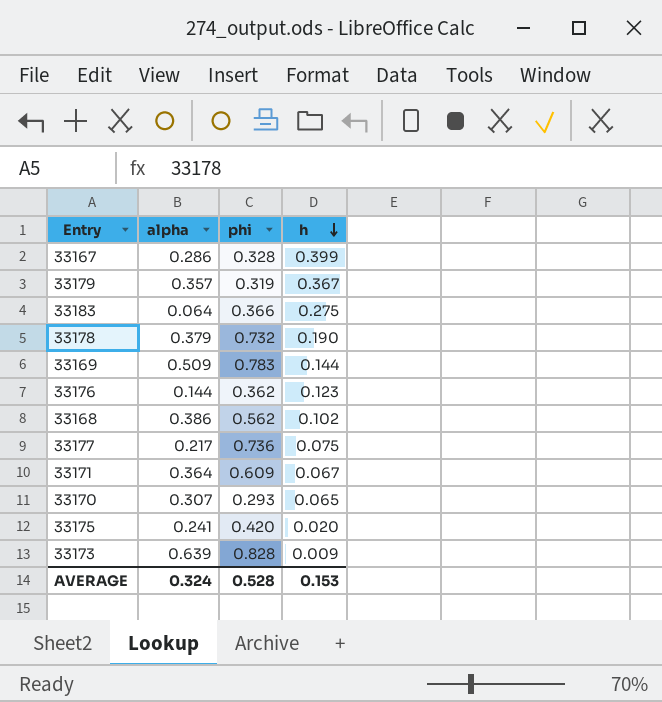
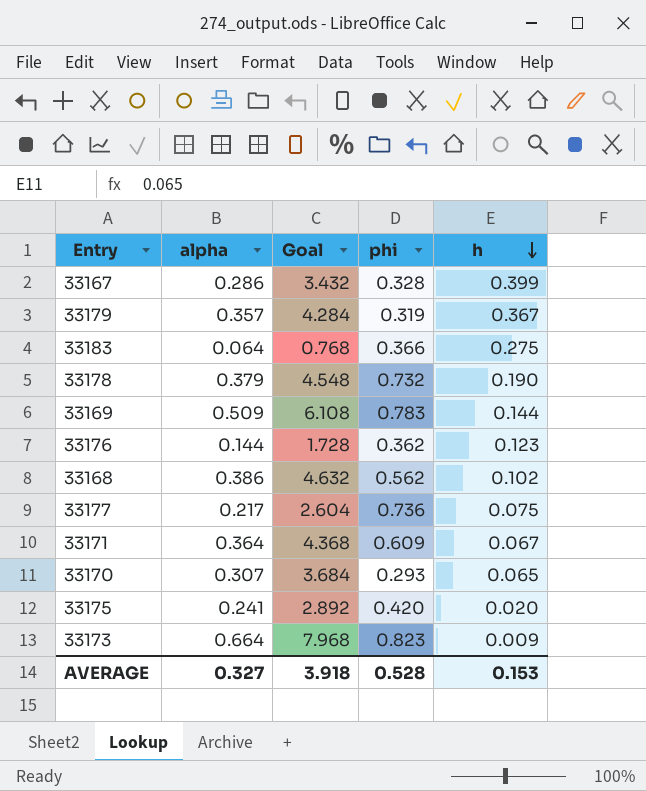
column Goal | formula: none -> [alpha] * 12
33173 | alpha: 0.639 -> 0.664
33173 | phi: 0.828 -> 0.823
AVERAGE | alpha: 0.324 -> 0.327

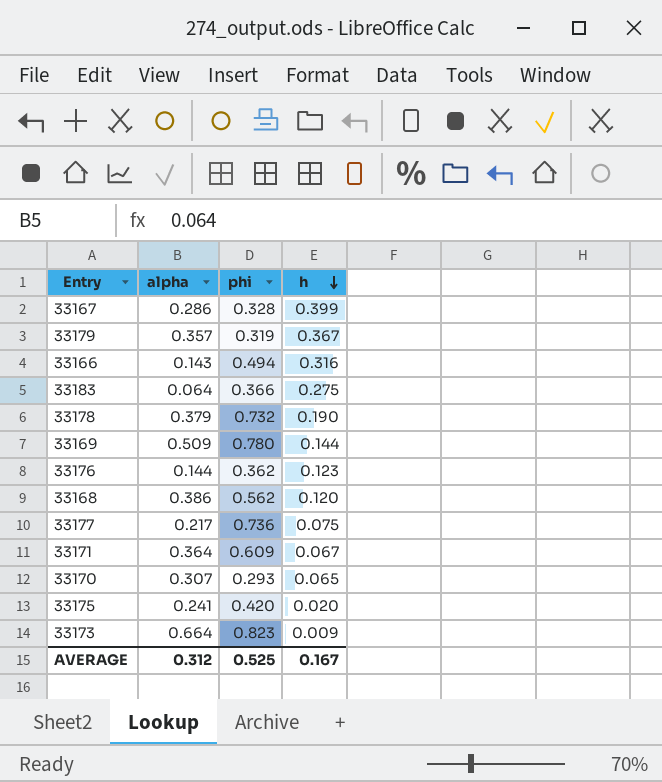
column Goal | formula: [alpha] * 12 -> none
row 33166: none -> 0.143 | 0.494 | 0.316
33169 | phi: 0.783 -> 0.780
33168 | h: 0.102 -> 0.120
AVERAGE | alpha: 0.327 -> 0.312
AVERAGE | phi: 0.528 -> 0.525
AVERAGE | h: 0.153 -> 0.167

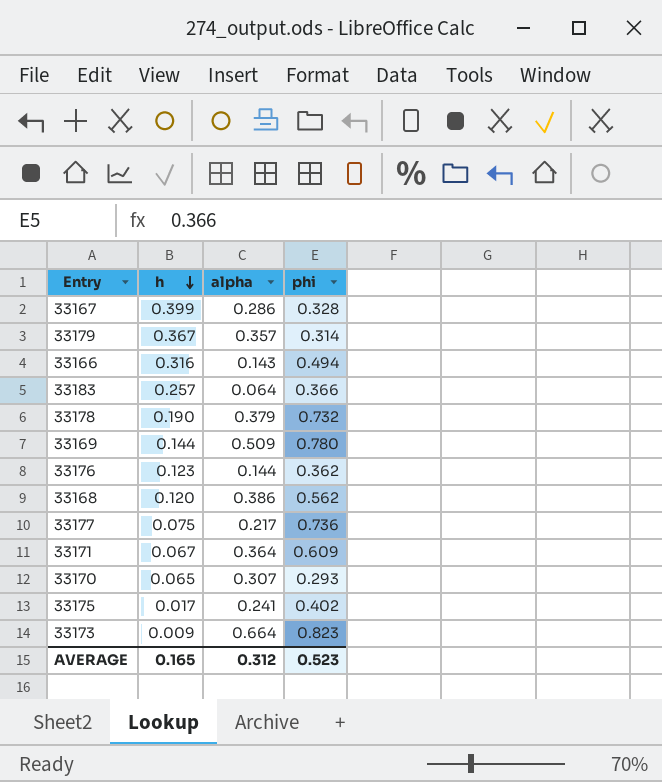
column h | position: 4 -> 2
33179 | phi: 0.319 -> 0.314
33183 | h: 0.275 -> 0.257
33175 | h: 0.020 -> 0.017
33175 | phi: 0.420 -> 0.402
AVERAGE | h: 0.167 -> 0.165
AVERAGE | phi: 0.525 -> 0.523

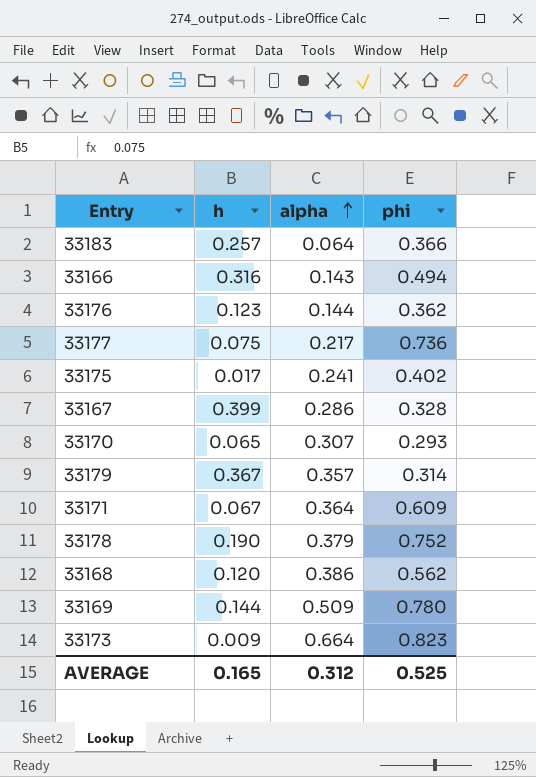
row order: h descending -> alpha ascending
33178 | phi: 0.732 -> 0.752
AVERAGE | phi: 0.523 -> 0.525

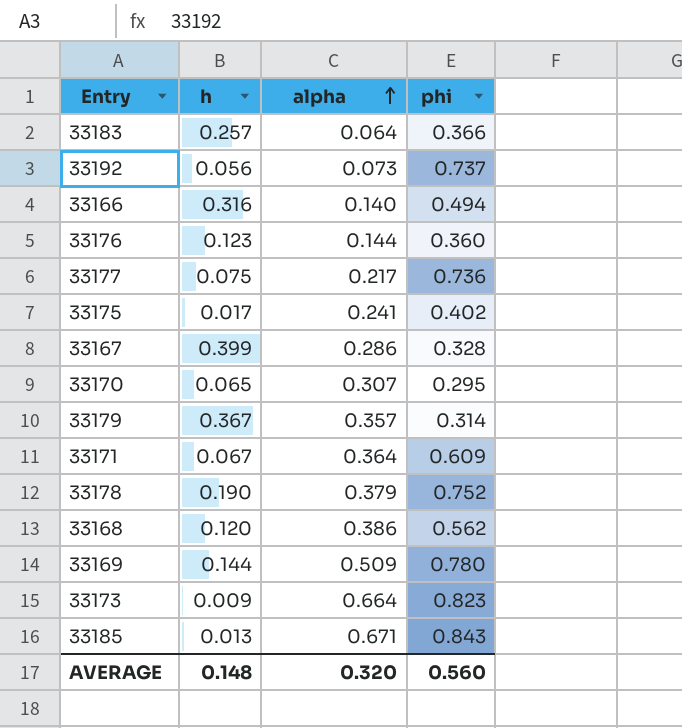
row 33192: none -> 0.056 | 0.073 | 0.737
33166 | alpha: 0.143 -> 0.140
33176 | phi: 0.362 -> 0.360
33170 | phi: 0.293 -> 0.295
row 33185: none -> 0.013 | 0.671 | 0.843
AVERAGE | h: 0.165 -> 0.148
AVERAGE | alpha: 0.312 -> 0.320
AVERAGE | phi: 0.525 -> 0.560

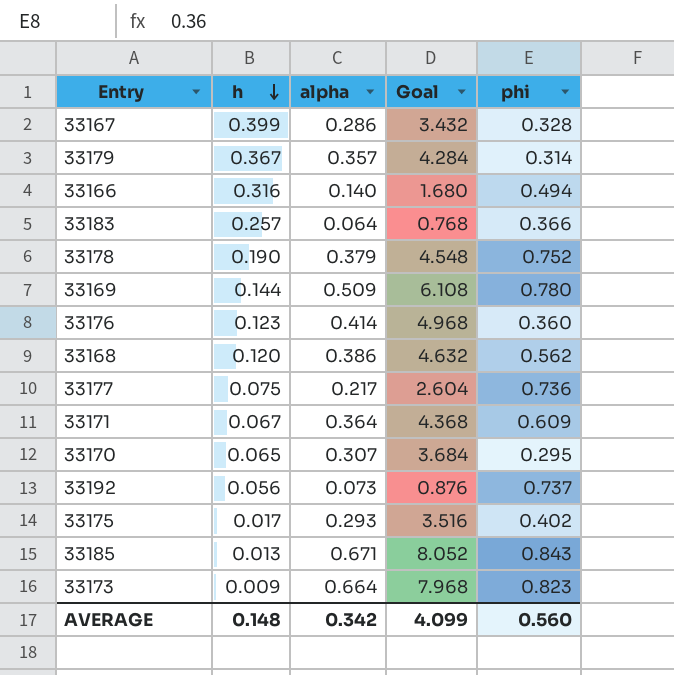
row order: alpha ascending -> h descending
column Goal | formula: none -> [alpha] * 12
33176 | alpha: 0.144 -> 0.414
33175 | alpha: 0.241 -> 0.293
AVERAGE | alpha: 0.320 -> 0.342

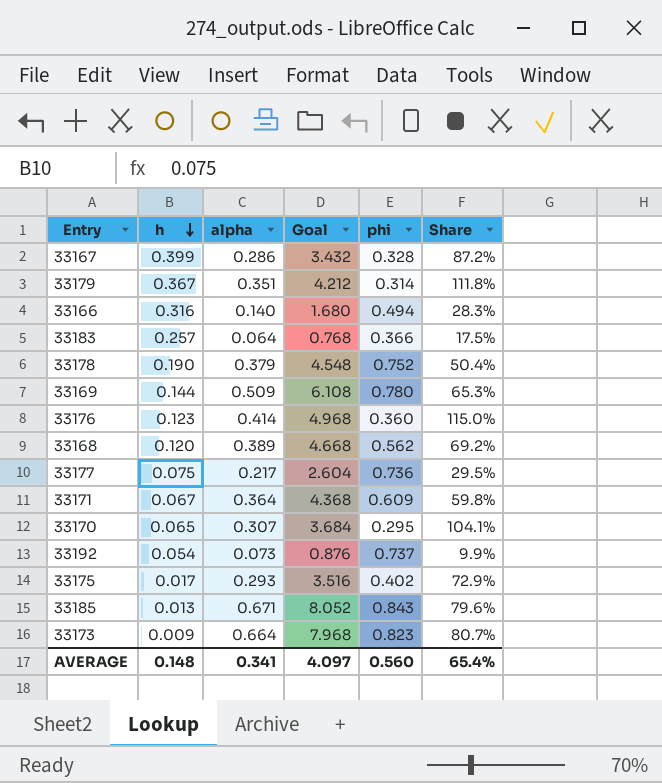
column Share | formula: none -> [alpha] / [phi]
33179 | alpha: 0.357 -> 0.351
33179 | Goal: 4.284 -> 4.212
33168 | alpha: 0.386 -> 0.389
33168 | Goal: 4.632 -> 4.668
33192 | h: 0.056 -> 0.054
AVERAGE | alpha: 0.342 -> 0.341
AVERAGE | Goal: 4.099 -> 4.097

